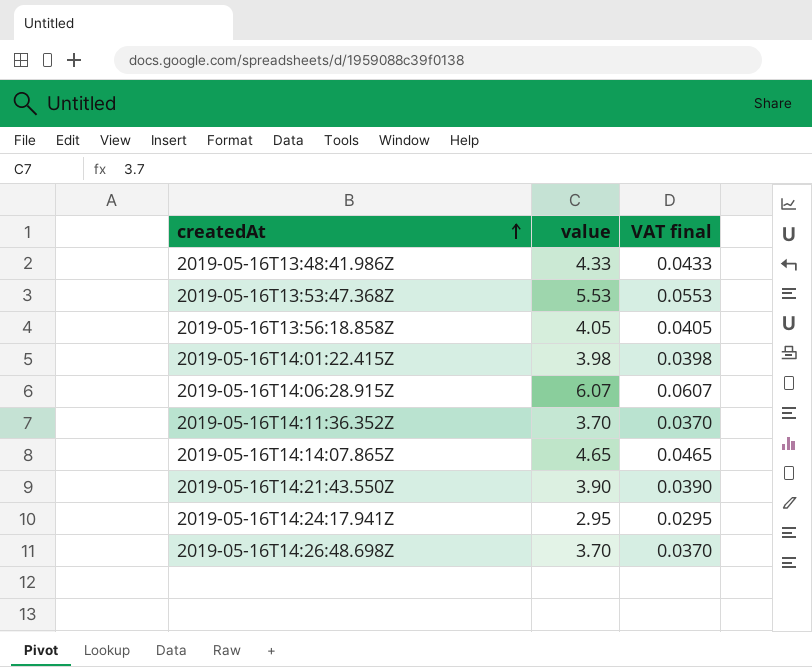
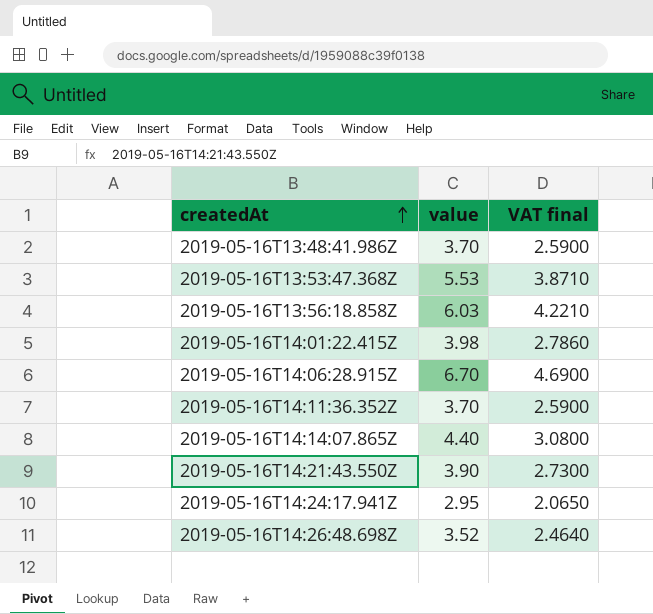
column VAT final | formula: [value] * 0.01 -> [value] * 0.7
2019-05-16T13:48:41.986Z | value: 4.33 -> 3.70
2019-05-16T13:56:18.858Z | value: 4.05 -> 6.03
2019-05-16T14:06:28.915Z | value: 6.07 -> 6.70
2019-05-16T14:14:07.865Z | value: 4.65 -> 4.40
2019-05-16T14:26:48.698Z | value: 3.70 -> 3.52

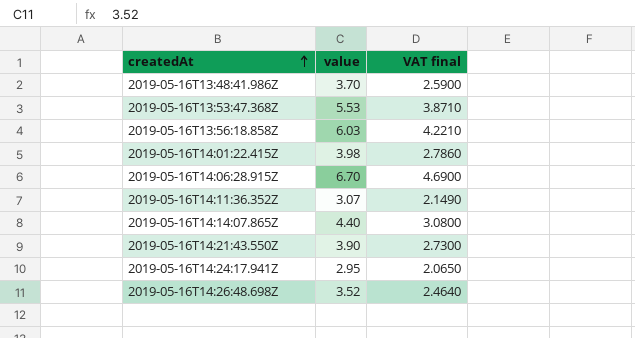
2019-05-16T14:11:36.352Z | value: 3.70 -> 3.07
2019-05-16T14:11:36.352Z | VAT final: 2.5900 -> 2.1490

